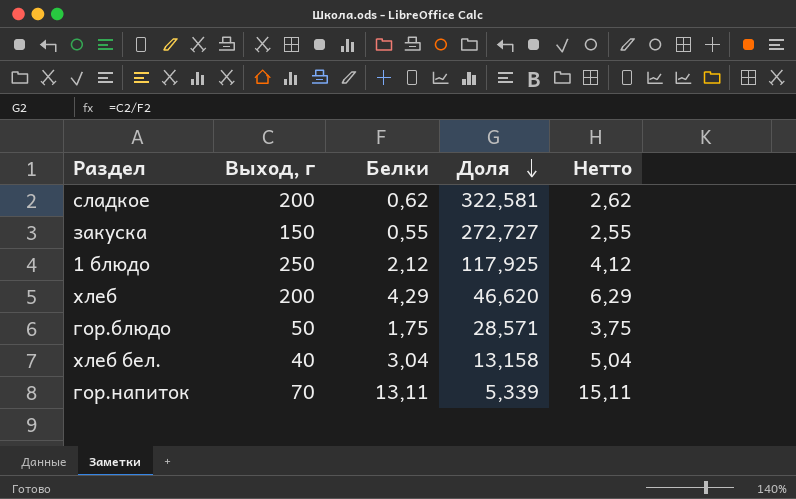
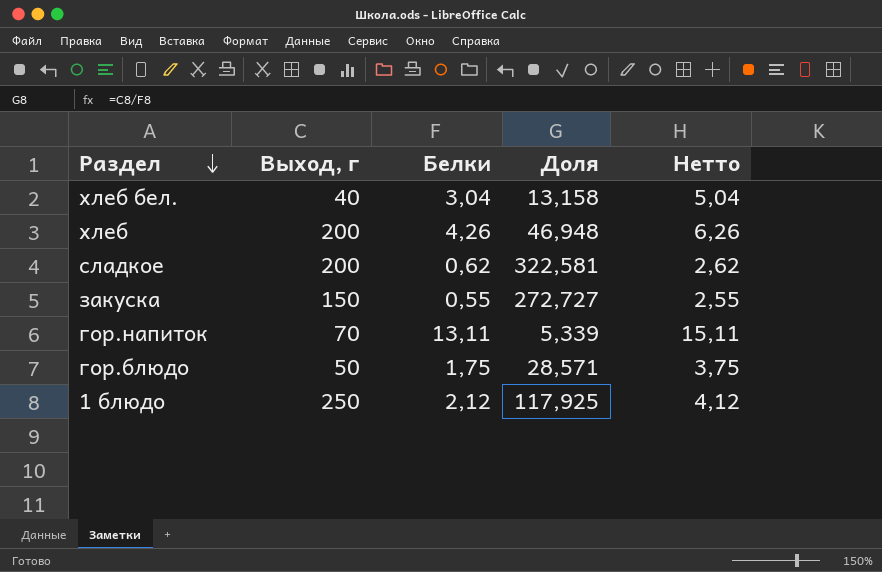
row order: Доля descending -> Раздел descending
хлеб | Белки: 4,29 -> 4,26
хлеб | Доля: 46,620 -> 46,948
хлеб | Нетто: 6,29 -> 6,26

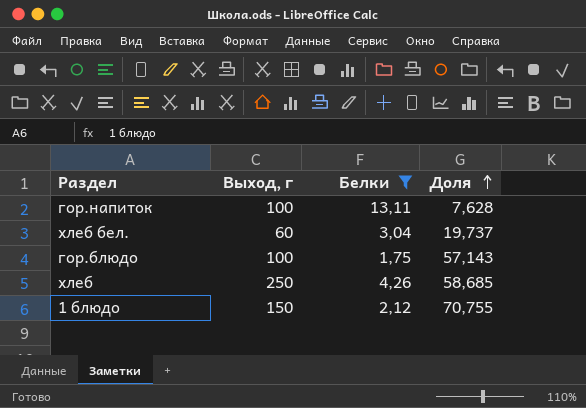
filter: none -> Белки >= 1,75
row order: Раздел descending -> Доля ascending
column Нетто | formula: [Белки] + 2 -> none
гор.напиток | Выход, г: 70 -> 100
гор.напиток | Доля: 5,339 -> 7,628
хлеб бел. | Выход, г: 40 -> 60
хлеб бел. | Доля: 13,158 -> 19,737
гор.блюдо | Выход, г: 50 -> 100
гор.блюдо | Доля: 28,571 -> 57,143
хлеб | Выход, г: 200 -> 250
хлеб | Доля: 46,948 -> 58,685
1 блюдо | Выход, г: 250 -> 150
1 блюдо | Доля: 117,925 -> 70,755

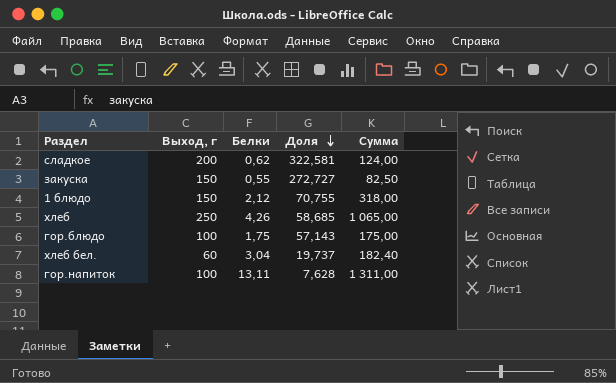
filter: Белки >= 1,75 -> none
row order: Доля ascending -> Доля descending
column Сумма | formula: none -> [Выход, г] * [Белки]

